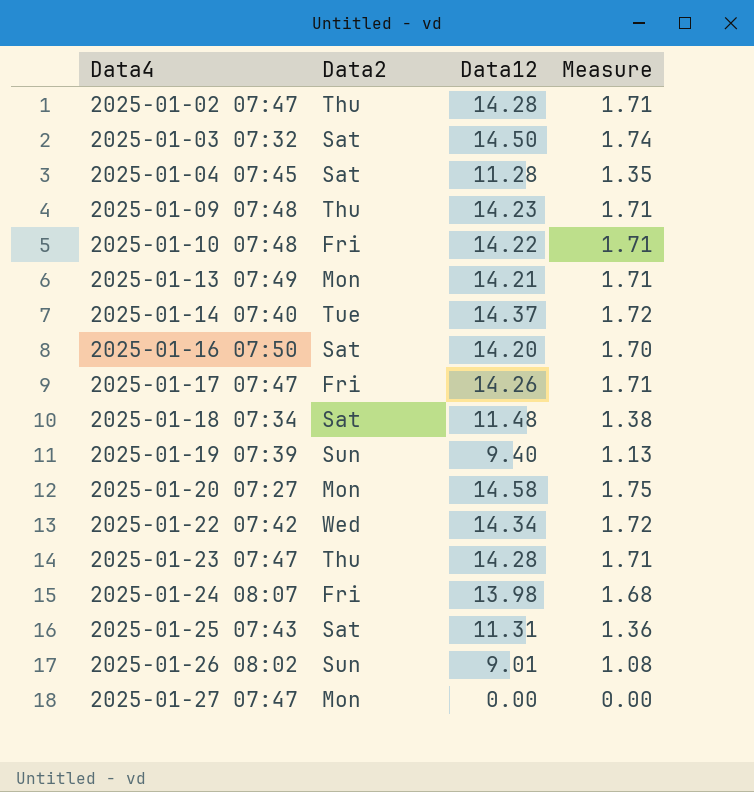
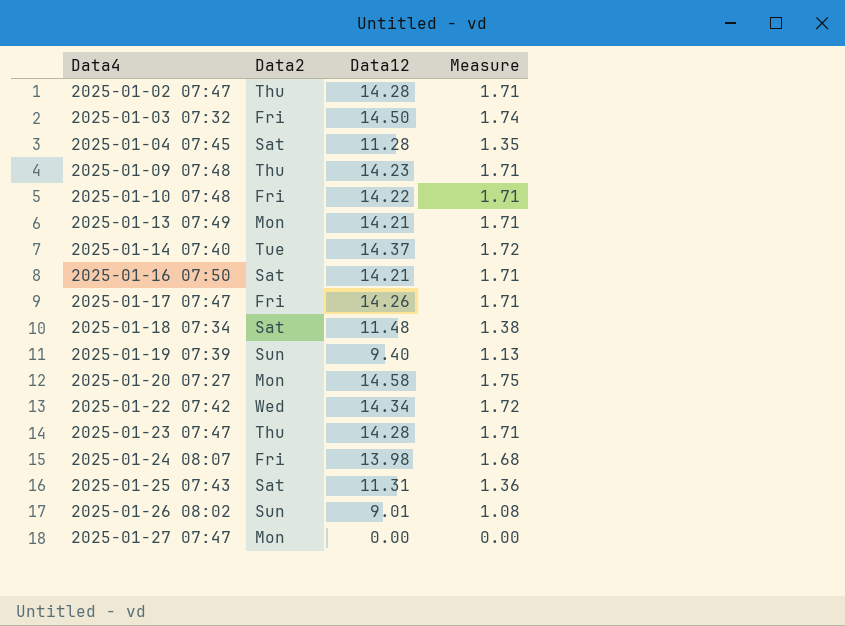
2025-01-03 07:32 | Data2: Sat -> Fri
2025-01-16 07:50 | Data12: 14.20 -> 14.21
2025-01-16 07:50 | Measure: 1.70 -> 1.71

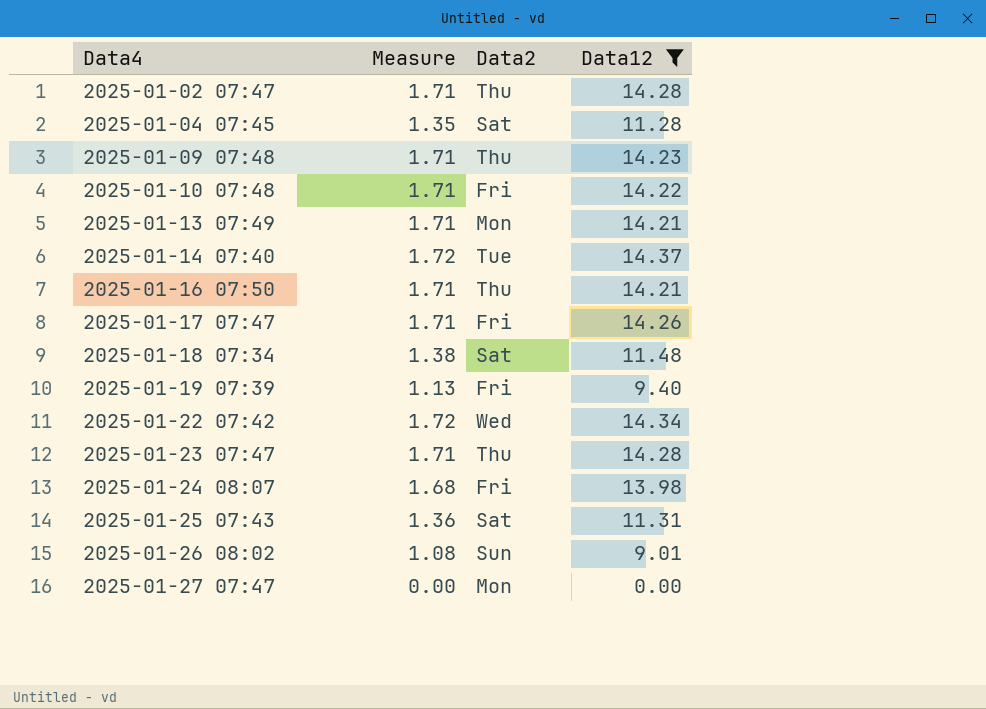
filter: none -> Data12 <= 14.37
column Measure | position: 4 -> 2
2025-01-16 07:50 | Data2: Sat -> Thu
2025-01-19 07:39 | Data2: Sun -> Fri

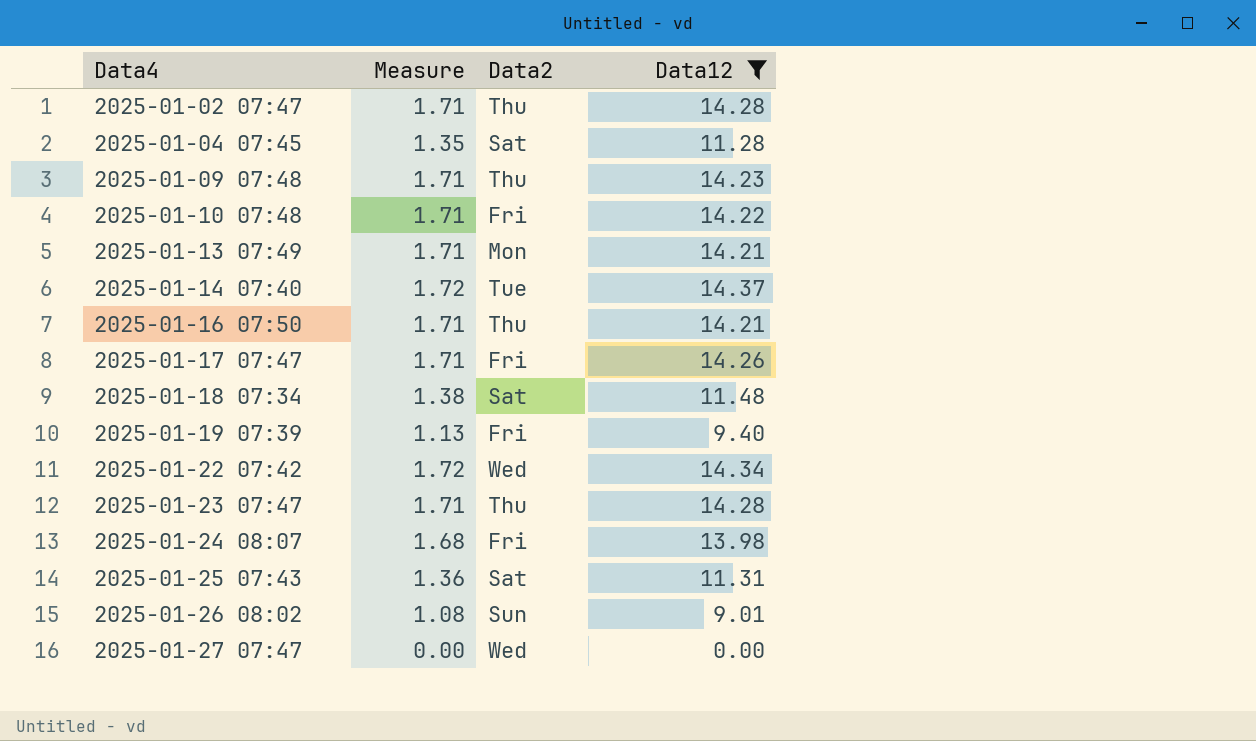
2025-01-27 07:47 | Data2: Mon -> Wed

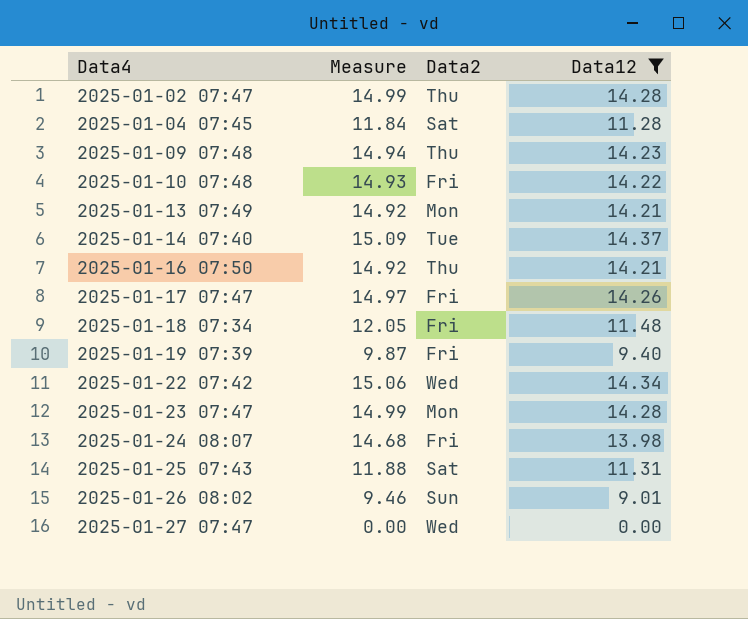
column Measure | formula: [Data12] * 0.12 -> [Data12] * 1.05
2025-01-18 07:34 | Data2: Sat -> Fri
2025-01-23 07:47 | Data2: Thu -> Mon

